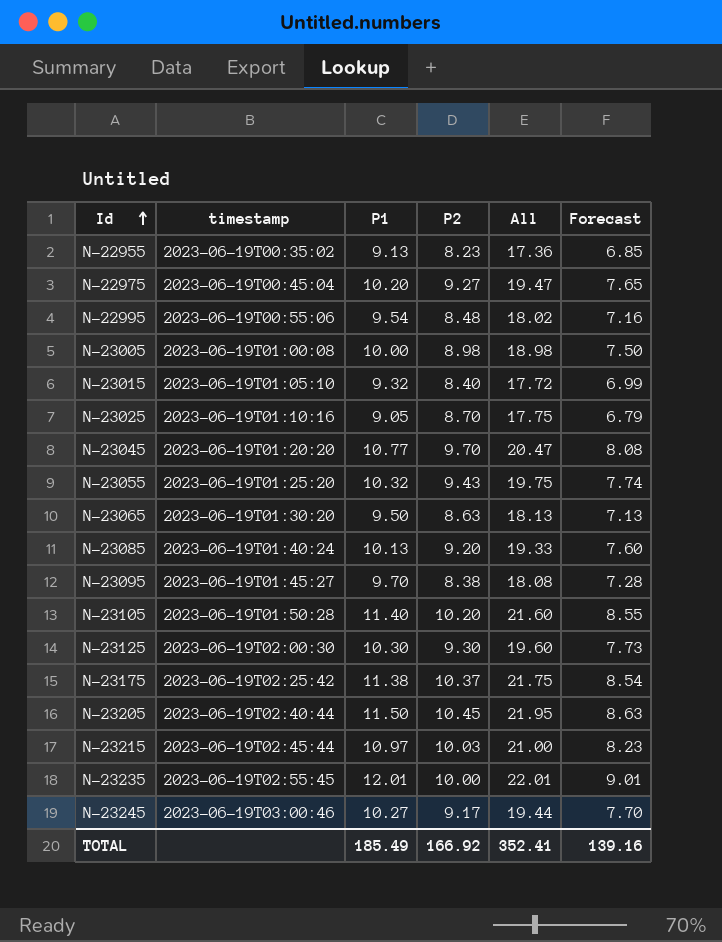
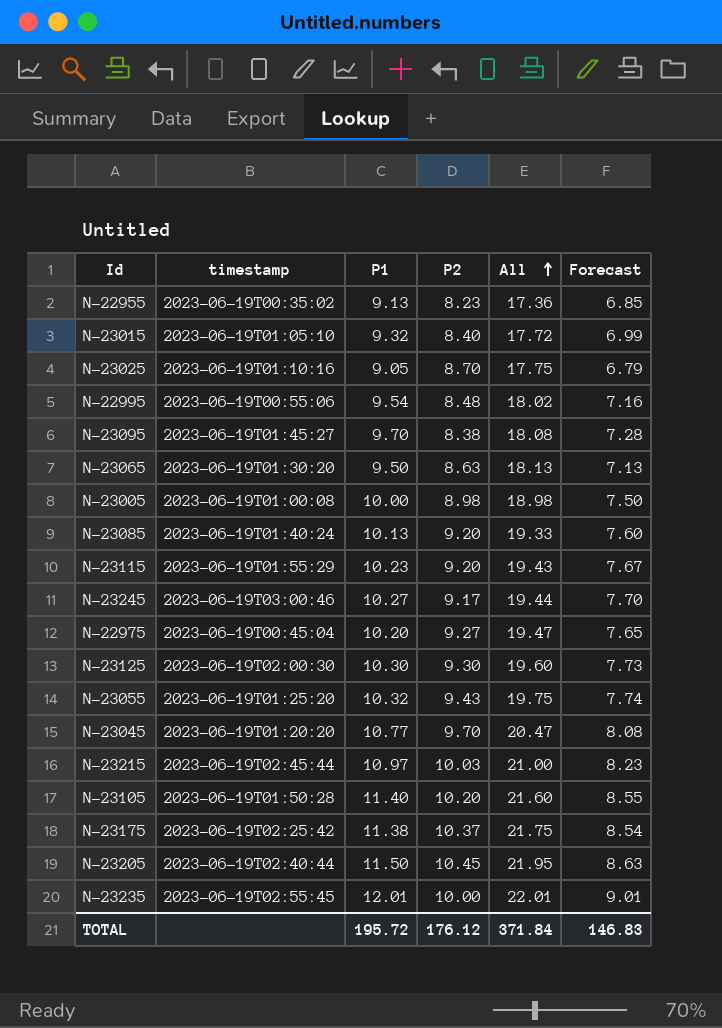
row order: Id ascending -> All ascending
row N-23115: none -> 2023-06-19T01:55:29 | 10.23 | 9.20 | 19.43 | 7.67
TOTAL | P1: 185.49 -> 195.72
TOTAL | P2: 166.92 -> 176.12
TOTAL | All: 352.41 -> 371.84
TOTAL | Forecast: 139.16 -> 146.83

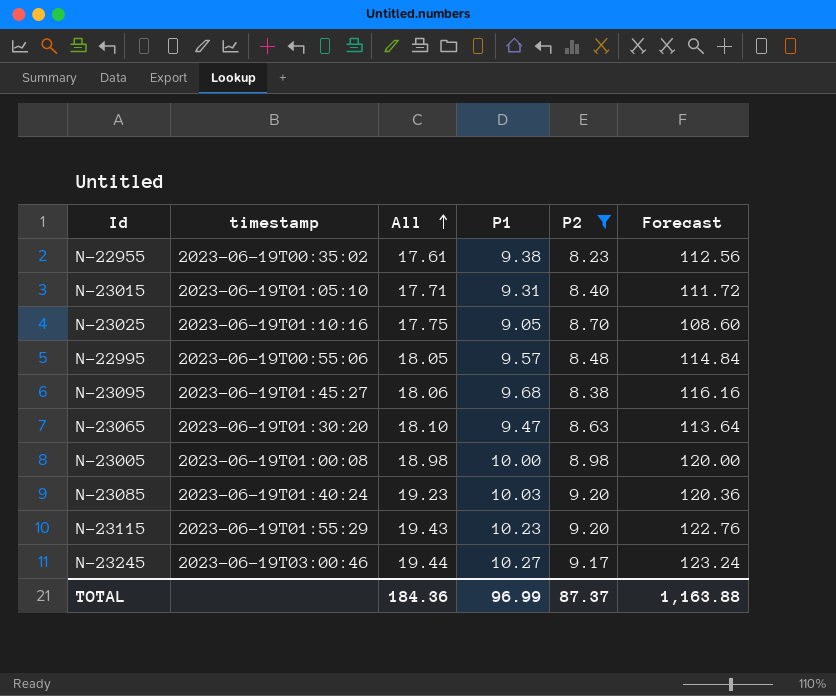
filter: none -> P2 <= 9.20
column All | position: 5 -> 3
column Forecast | formula: [P1] * 0.75 -> [P1] * 12
N-22955 | All: 17.36 -> 17.61
N-22955 | P1: 9.13 -> 9.38
N-23015 | All: 17.72 -> 17.71
N-23015 | P1: 9.32 -> 9.31
N-22995 | All: 18.02 -> 18.05
N-22995 | P1: 9.54 -> 9.57
N-23095 | All: 18.08 -> 18.06
N-23095 | P1: 9.70 -> 9.68
N-23065 | All: 18.13 -> 18.10
N-23065 | P1: 9.50 -> 9.47
N-23085 | All: 19.33 -> 19.23
N-23085 | P1: 10.13 -> 10.03
TOTAL | All: 371.84 -> 184.36
TOTAL | P1: 195.72 -> 96.99
TOTAL | P2: 176.12 -> 87.37
TOTAL | Forecast: 146.83 -> 1,163.88

